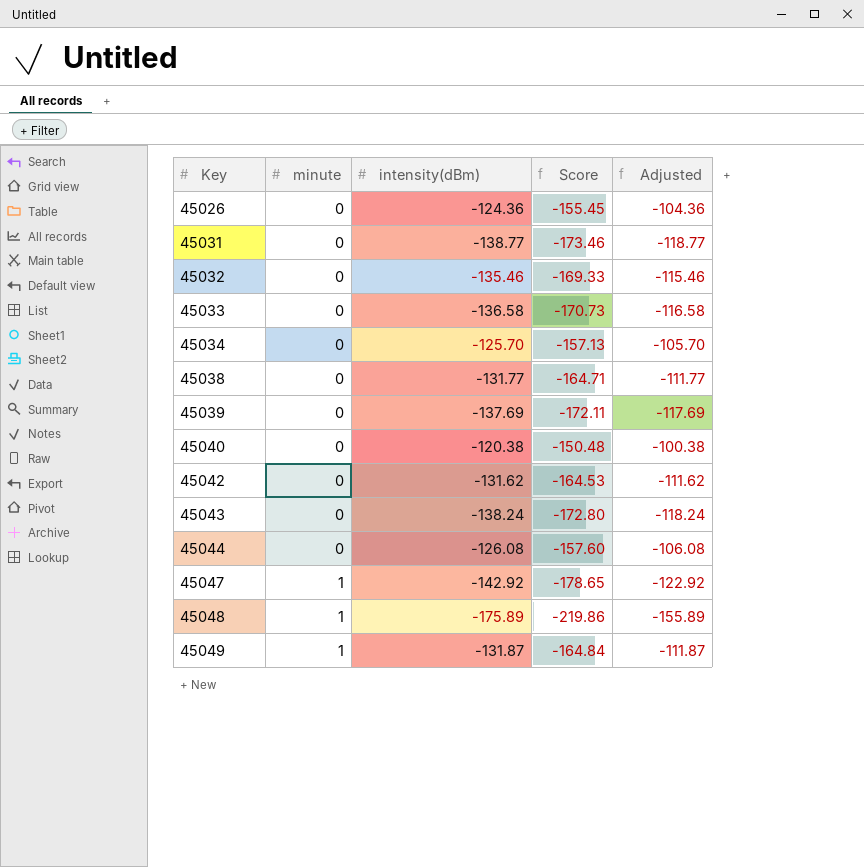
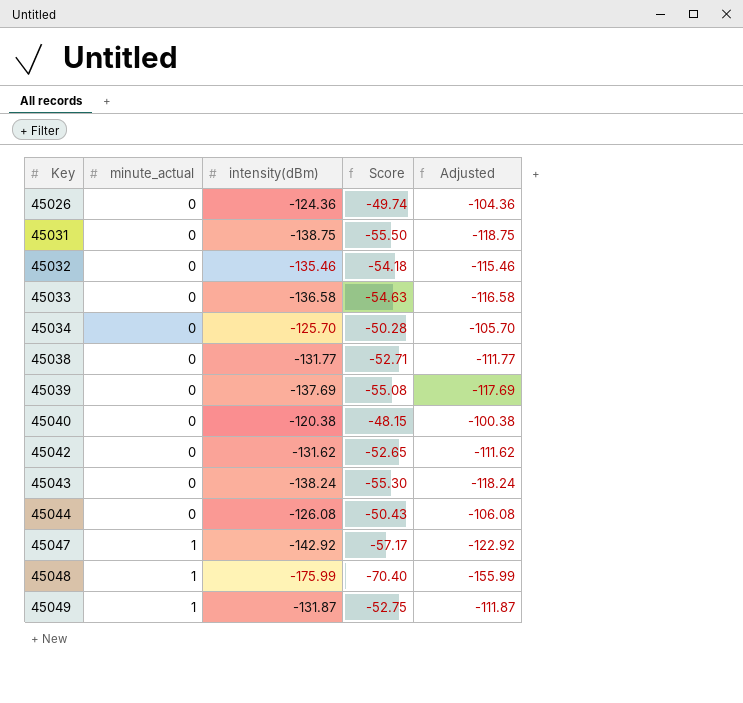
column name: minute -> minute_actual
column Score | formula: [intensity(dBm)] * 1.25 -> [intensity(dBm)] * 0.4
45031 | intensity(dBm): -138.77 -> -138.75
45031 | Adjusted: -118.77 -> -118.75
45048 | intensity(dBm): -175.89 -> -175.99
45048 | Adjusted: -155.89 -> -155.99

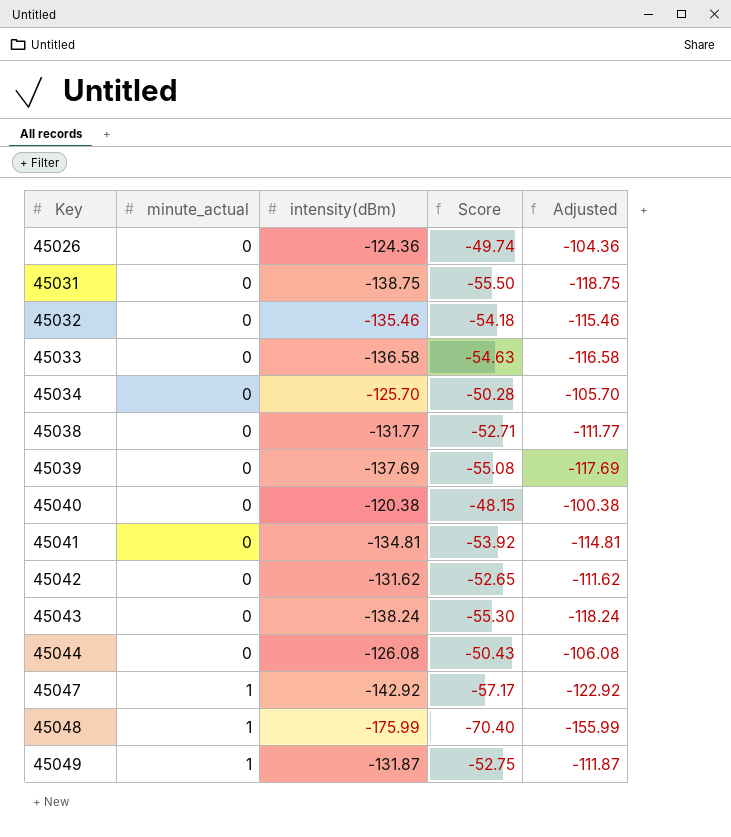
row 45041: none -> 0 | -134.81 | -53.92 | -114.81

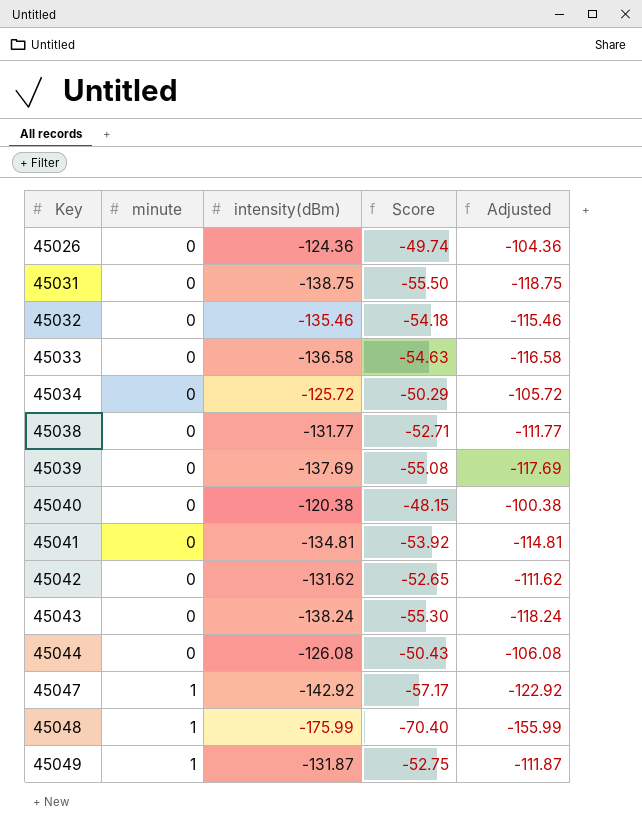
column name: minute_actual -> minute
45034 | intensity(dBm): -125.70 -> -125.72
45034 | Score: -50.28 -> -50.29
45034 | Adjusted: -105.70 -> -105.72

